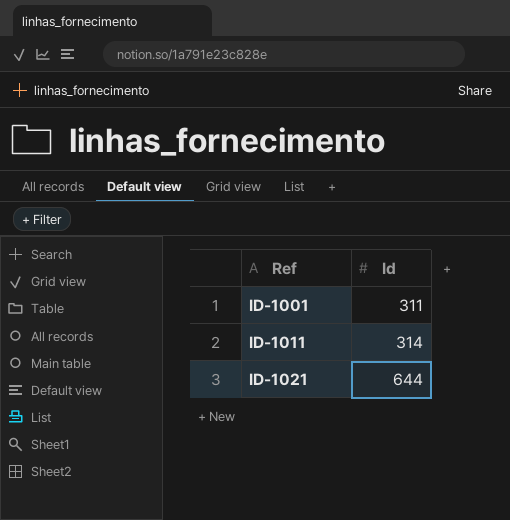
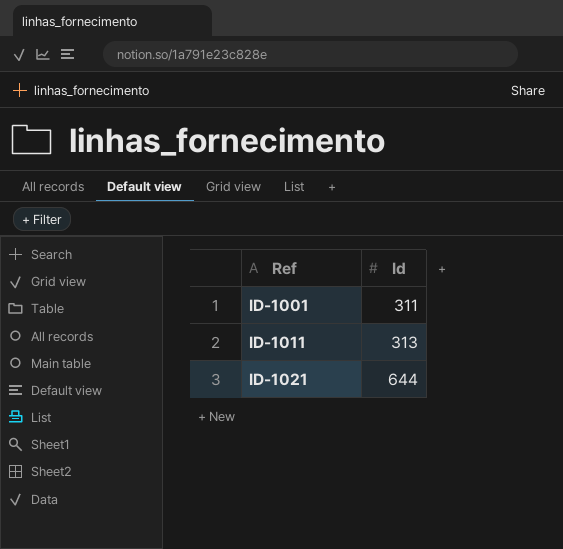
ID-1011 | Id: 314 -> 313

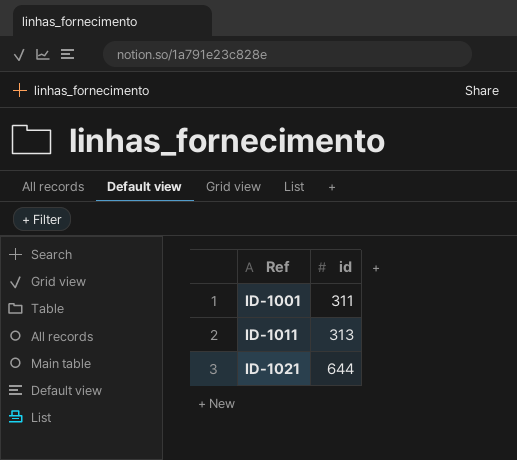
column name: Id -> id

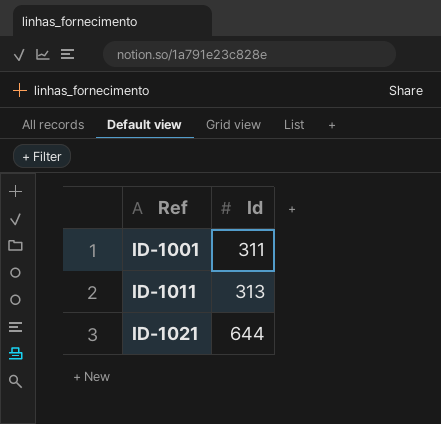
column name: id -> Id

